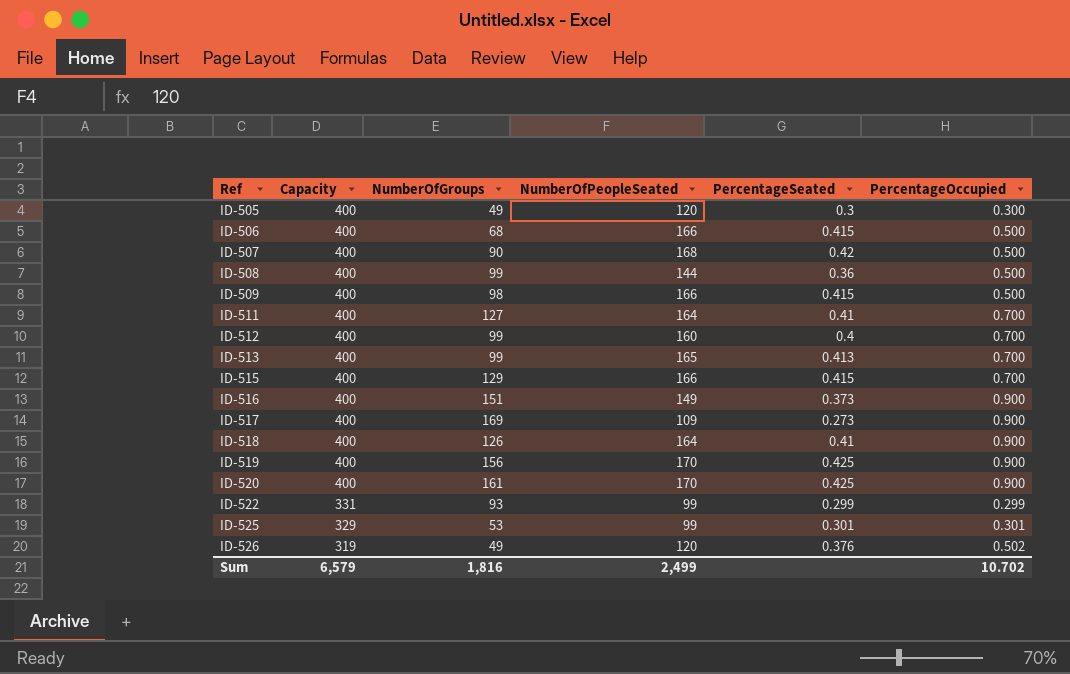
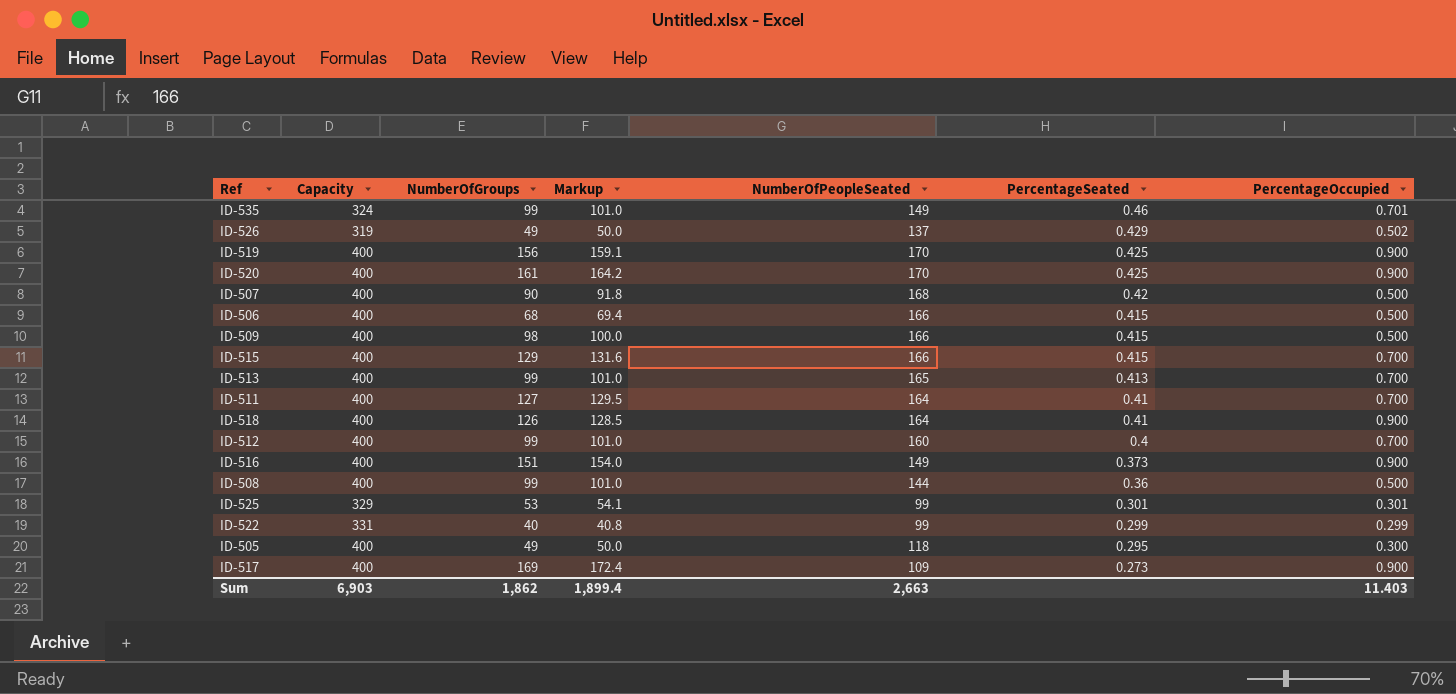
row order: Ref ascending -> PercentageSeated descending
column Markup | formula: none -> [NumberOfGroups] * 1.02
row ID-535: none -> 324 | 99 | 101.0 | 149 | 0.46 | 0.701
ID-526 | NumberOfPeopleSeated: 120 -> 137
ID-526 | PercentageSeated: 0.376 -> 0.429
ID-522 | NumberOfGroups: 93 -> 40
ID-505 | NumberOfPeopleSeated: 120 -> 118
ID-505 | PercentageSeated: 0.3 -> 0.295
Sum | Capacity: 6,579 -> 6,903
Sum | NumberOfGroups: 1,816 -> 1,862
Sum | NumberOfPeopleSeated: 2,499 -> 2,663
Sum | PercentageOccupied: 10.702 -> 11.403

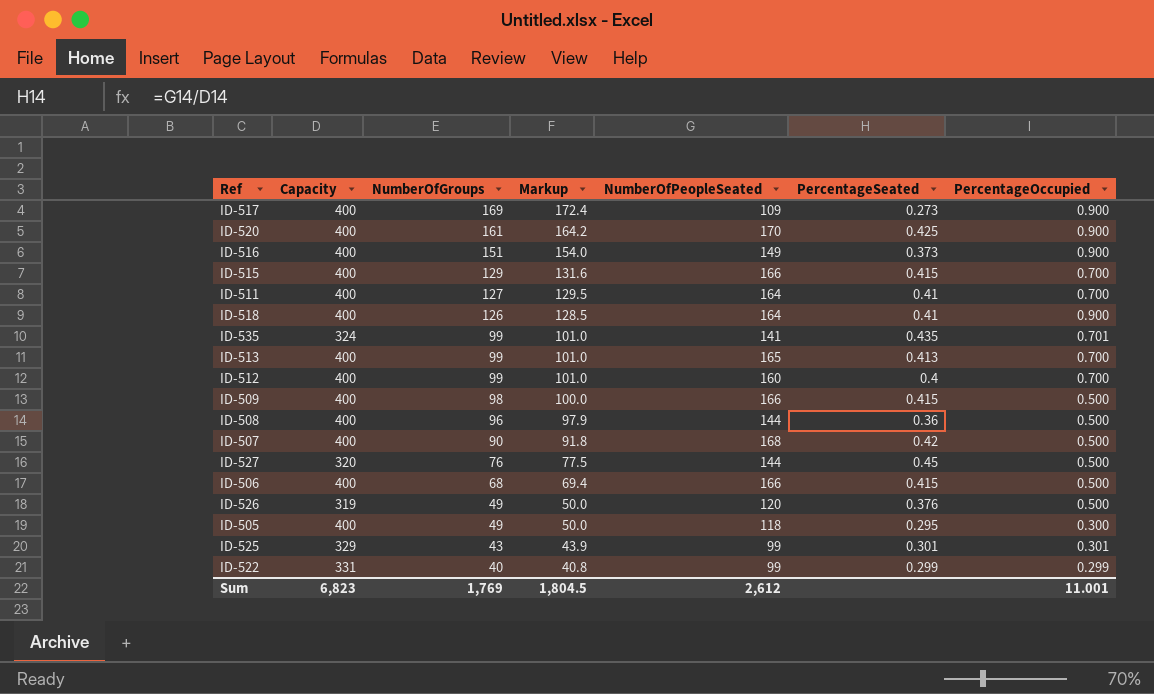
row order: PercentageSeated descending -> NumberOfGroups descending
row ID-519: 400 | 156 | 159.1 | 170 | 0.425 | 0.900 -> none
ID-535 | NumberOfPeopleSeated: 149 -> 141
ID-535 | PercentageSeated: 0.46 -> 0.435
ID-508 | NumberOfGroups: 99 -> 96
ID-508 | Markup: 101.0 -> 97.9
row ID-527: none -> 320 | 76 | 77.5 | 144 | 0.45 | 0.500
ID-526 | NumberOfPeopleSeated: 137 -> 120
ID-526 | PercentageSeated: 0.429 -> 0.376
ID-526 | PercentageOccupied: 0.502 -> 0.500
ID-525 | NumberOfGroups: 53 -> 43
ID-525 | Markup: 54.1 -> 43.9
Sum | Capacity: 6,903 -> 6,823
Sum | NumberOfGroups: 1,862 -> 1,769
Sum | Markup: 1,899.4 -> 1,804.5
Sum | NumberOfPeopleSeated: 2,663 -> 2,612
Sum | PercentageOccupied: 11.403 -> 11.001

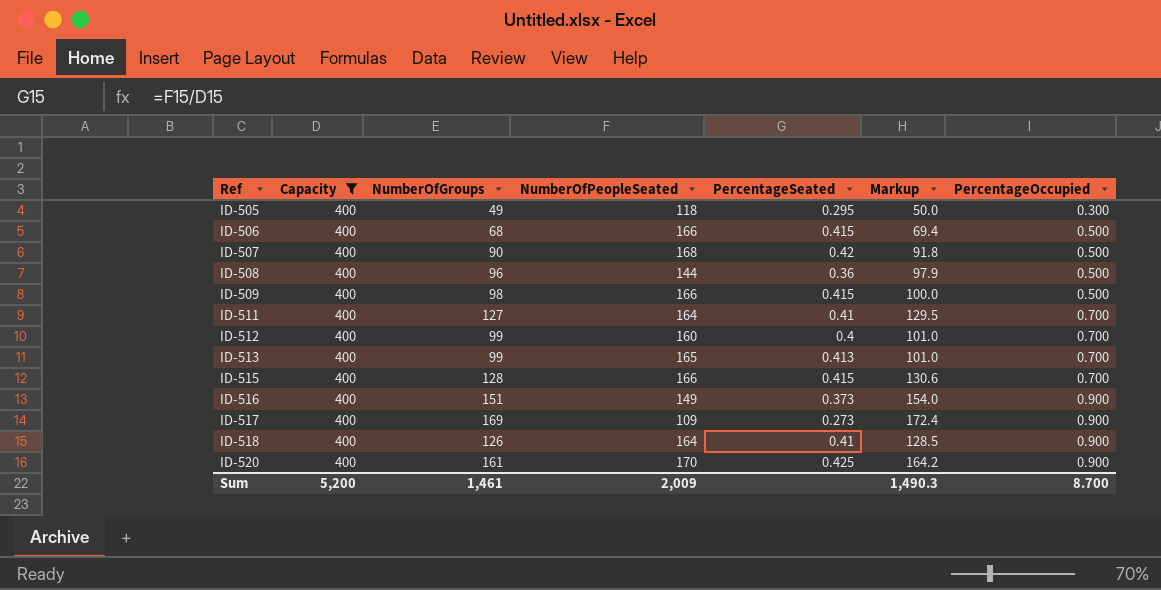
filter: none -> Capacity = 400
row order: NumberOfGroups descending -> Ref ascending
column Markup | position: 4 -> 6
ID-515 | NumberOfGroups: 129 -> 128
ID-515 | Markup: 131.6 -> 130.6
Sum | Capacity: 6,823 -> 5,200
Sum | NumberOfGroups: 1,769 -> 1,461
Sum | NumberOfPeopleSeated: 2,612 -> 2,009
Sum | Markup: 1,804.5 -> 1,490.3
Sum | PercentageOccupied: 11.001 -> 8.700

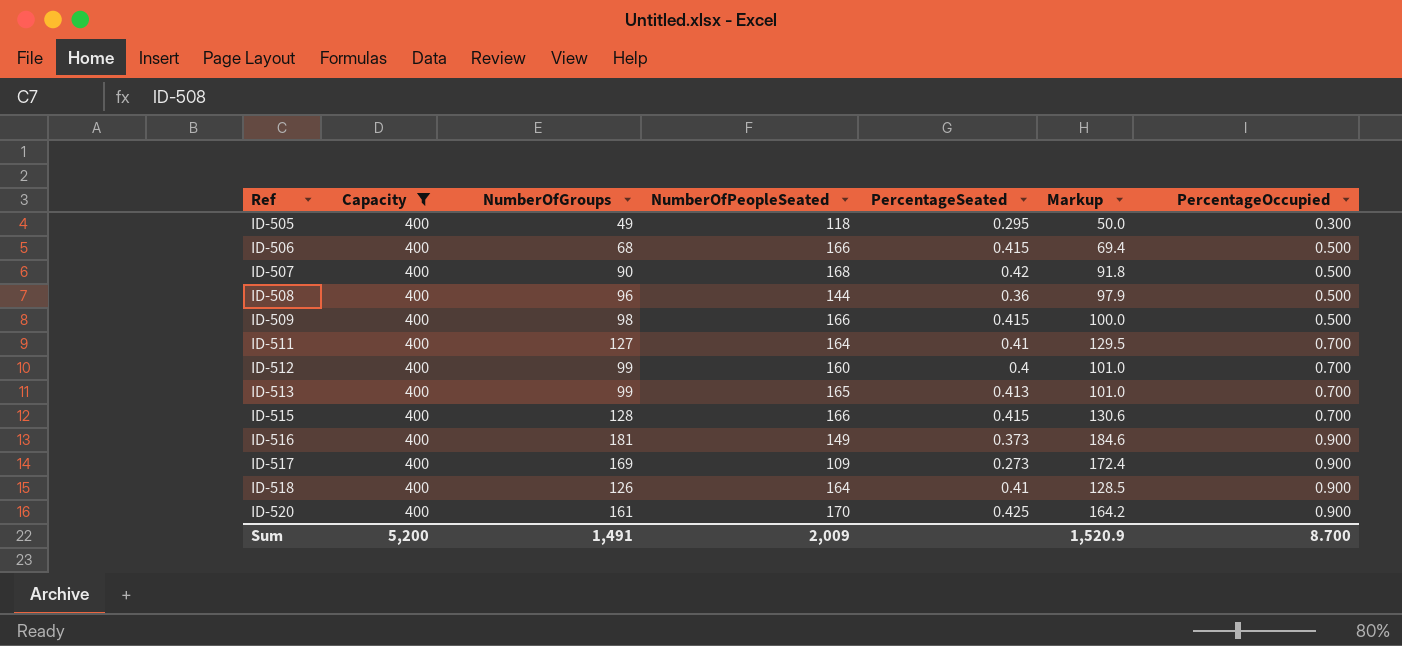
ID-516 | NumberOfGroups: 151 -> 181
ID-516 | Markup: 154.0 -> 184.6
Sum | NumberOfGroups: 1,461 -> 1,491
Sum | Markup: 1,490.3 -> 1,520.9

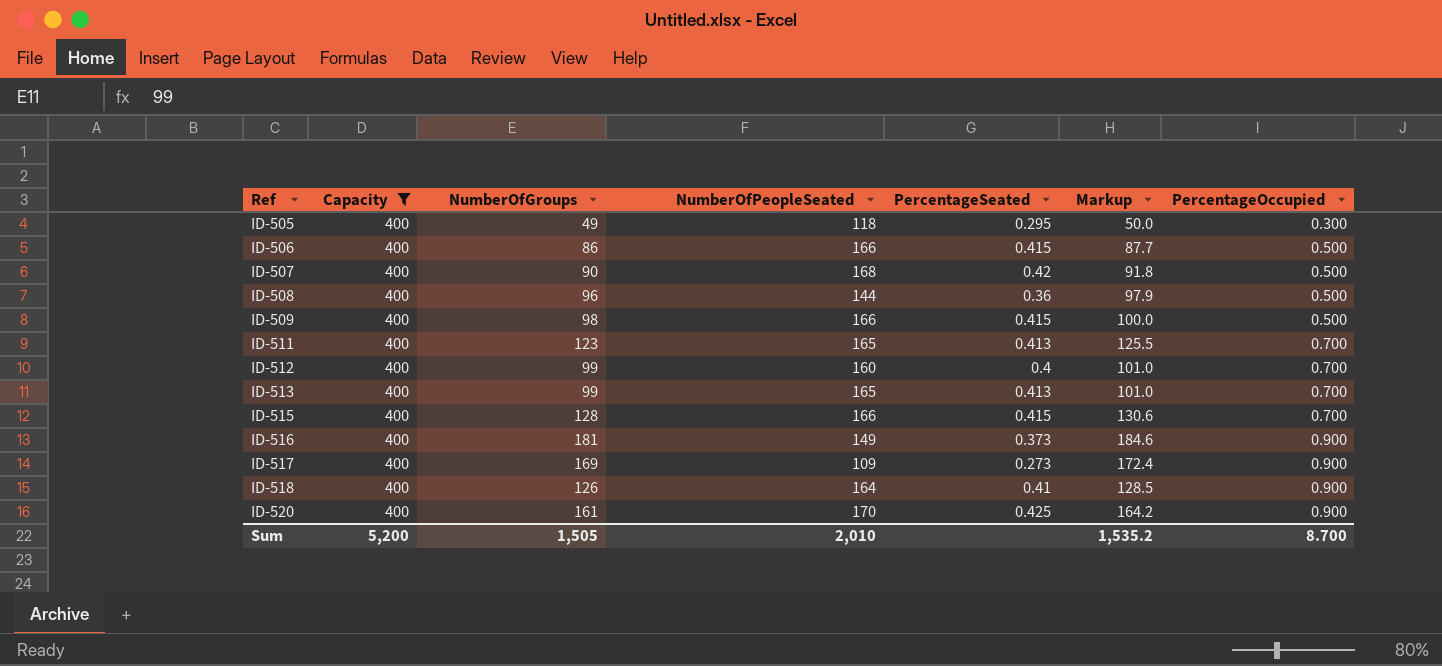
ID-506 | NumberOfGroups: 68 -> 86
ID-506 | Markup: 69.4 -> 87.7
ID-511 | NumberOfGroups: 127 -> 123
ID-511 | NumberOfPeopleSeated: 164 -> 165
ID-511 | PercentageSeated: 0.41 -> 0.413
ID-511 | Markup: 129.5 -> 125.5
Sum | NumberOfGroups: 1,491 -> 1,505
Sum | NumberOfPeopleSeated: 2,009 -> 2,010
Sum | Markup: 1,520.9 -> 1,535.2

